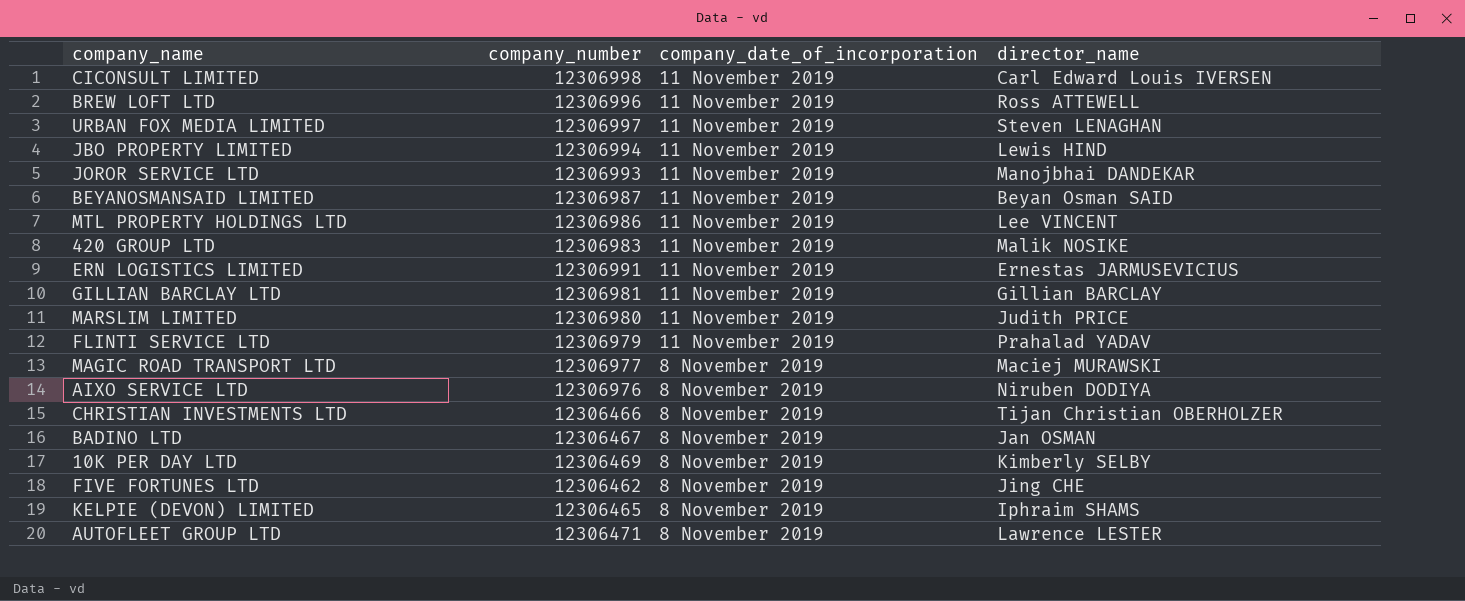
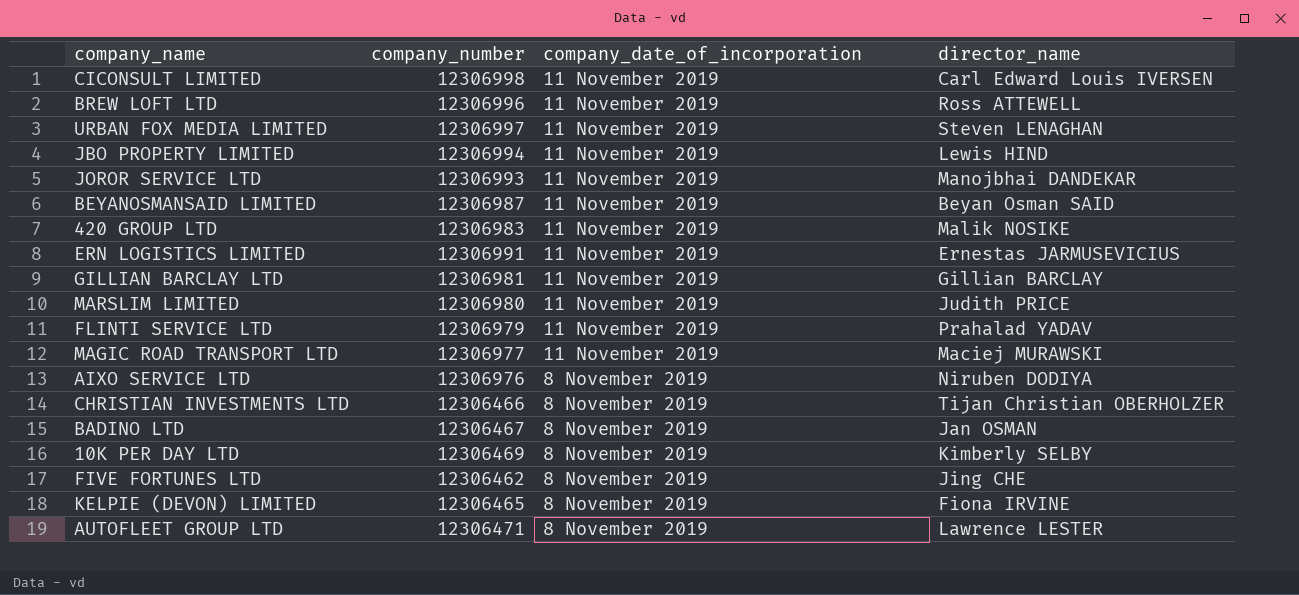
row MTL PROPERTY HOLDINGS LTD: 12306986 | 11 November 2019 | Lee VINCENT -> none
MAGIC ROAD TRANSPORT LTD | company_date_of_incorporation: 8 November 2019 -> 11 November 2019
KELPIE (DEVON) LIMITED | director_name: Iphraim SHAMS -> Fiona IRVINE

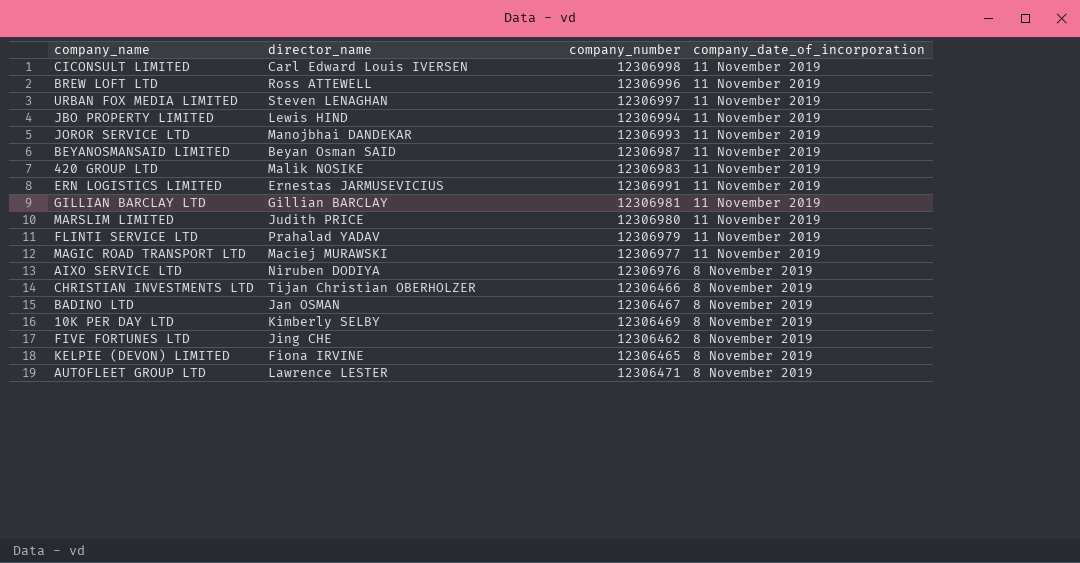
column director_name | position: 4 -> 2

